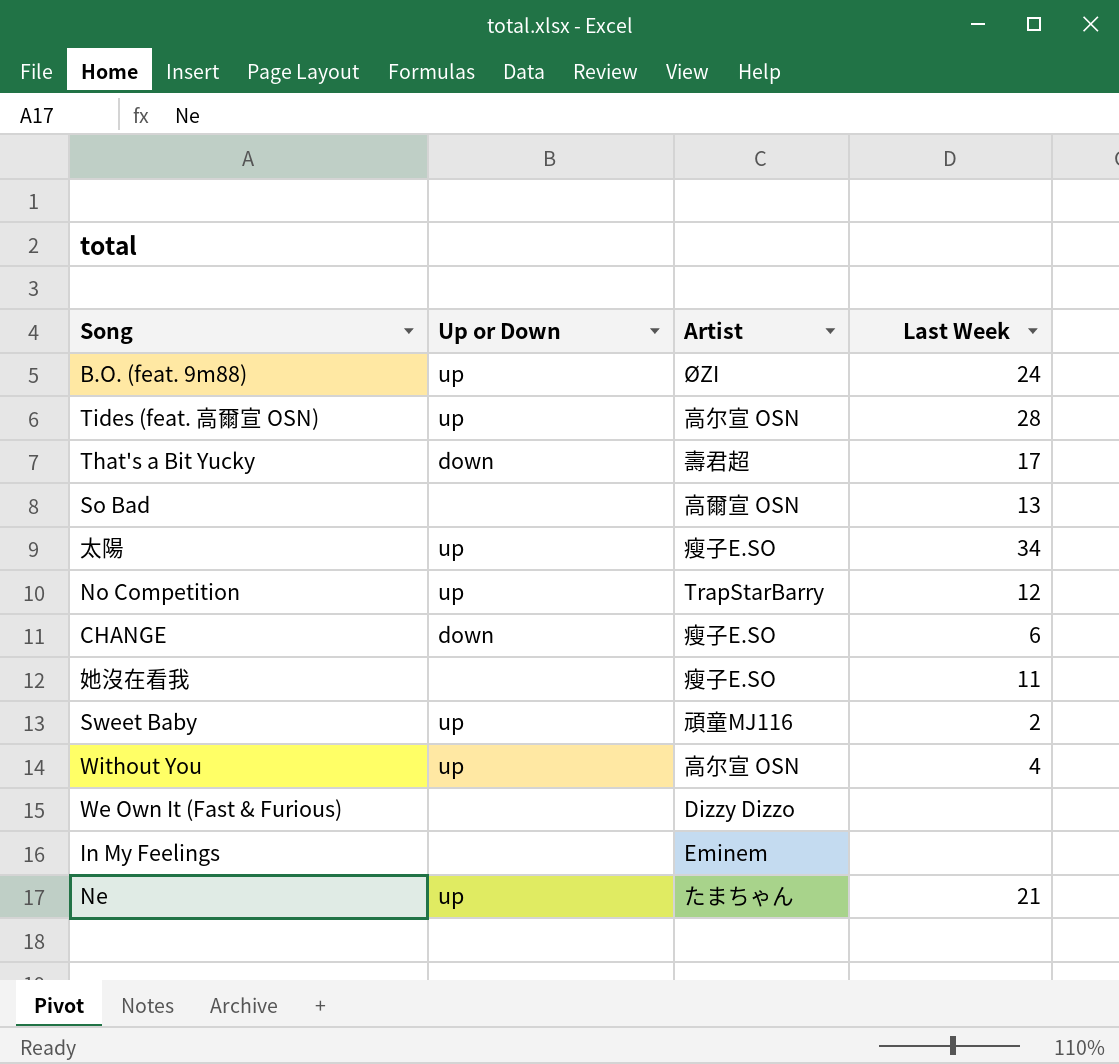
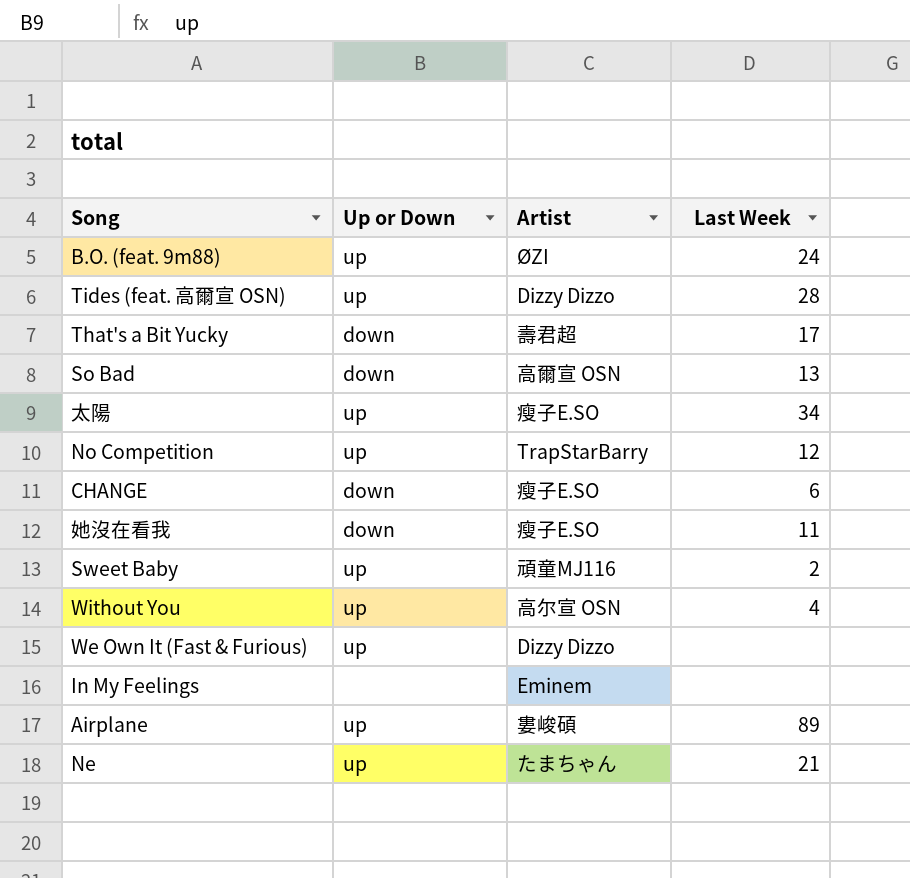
Tides (feat. 高爾宣 OSN) | Artist: 高尔宣 OSN -> Dizzy Dizzo
So Bad | Up or Down: none -> down
她沒在看我 | Up or Down: none -> down
We Own It (Fast & Furious) | Up or Down: none -> up
row Airplane: none -> up | 婁峻碩 | 89

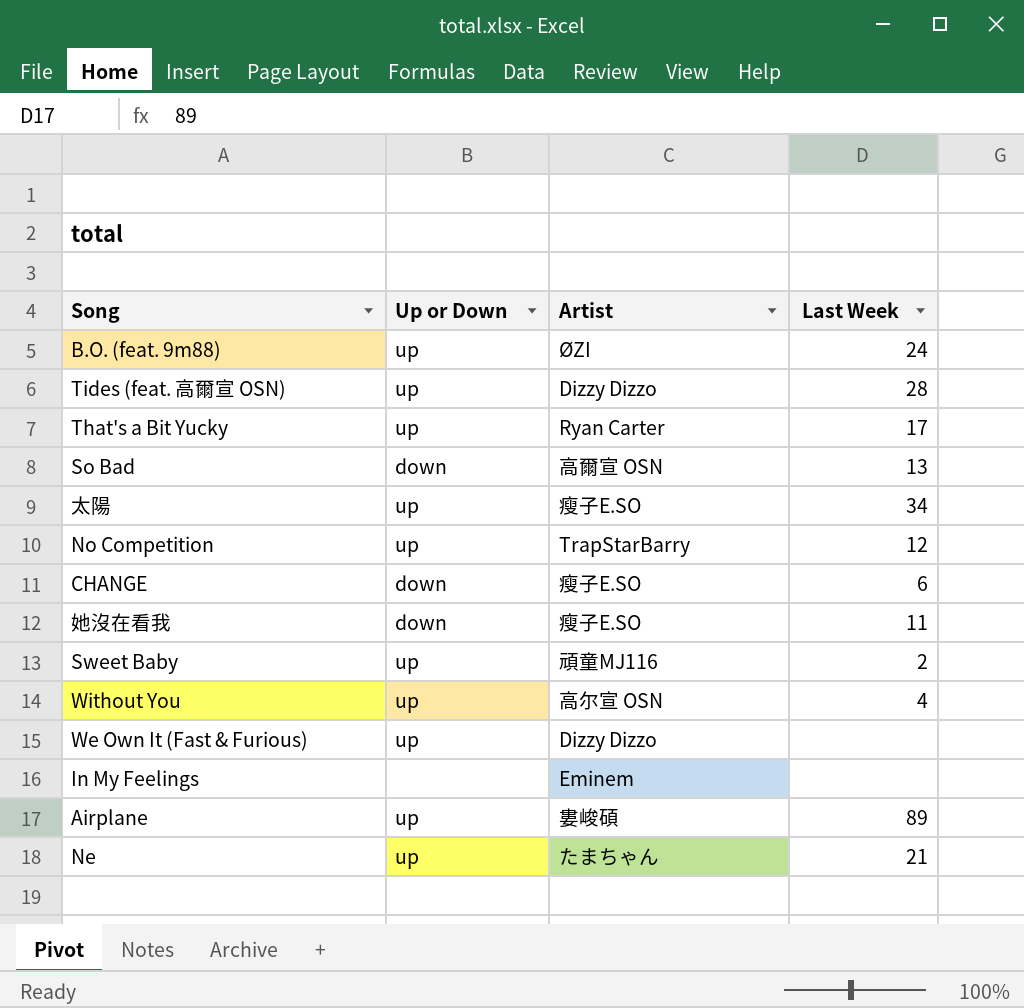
That's a Bit Yucky | Up or Down: down -> up
That's a Bit Yucky | Artist: 壽君超 -> Ryan Carter

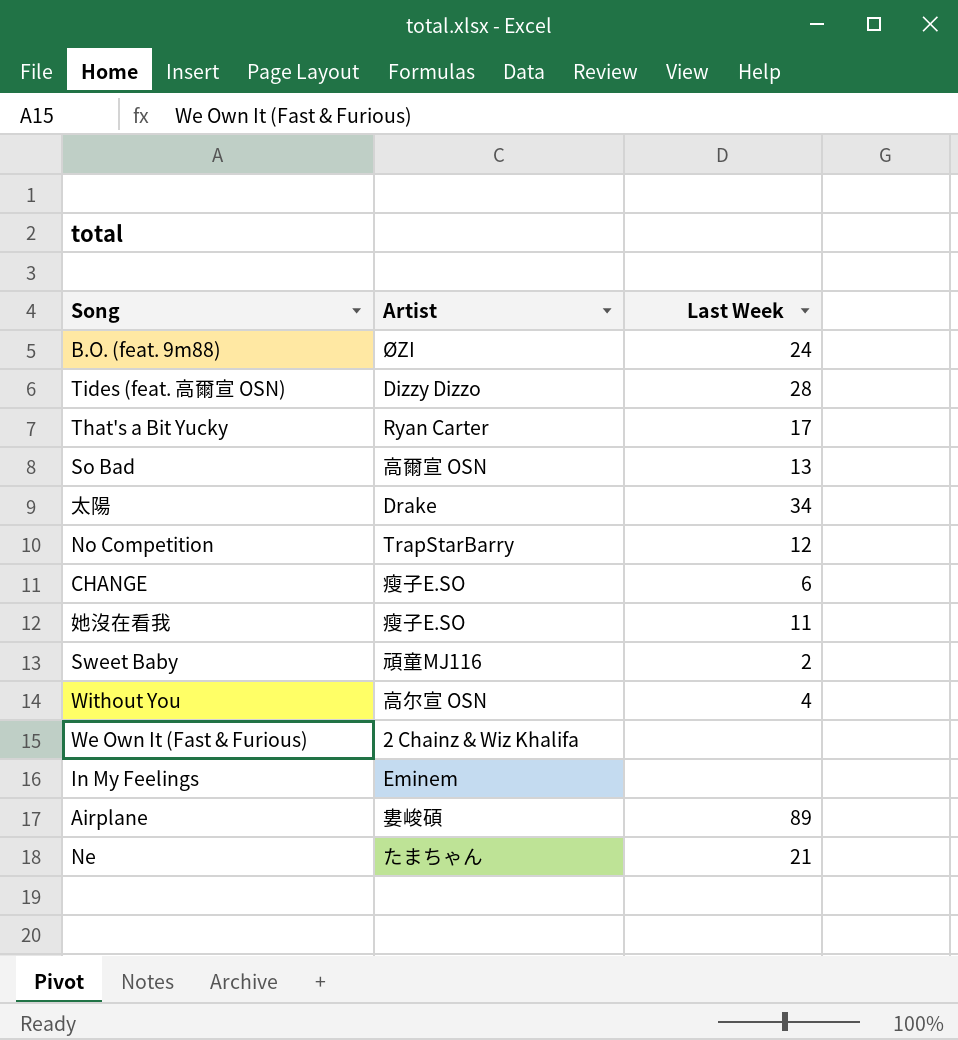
column Up or Down | position: 2 -> none
太陽 | Artist: 瘦子E.SO -> Drake
We Own It (Fast & Furious) | Artist: Dizzy Dizzo -> 2 Chainz & Wiz Khalifa

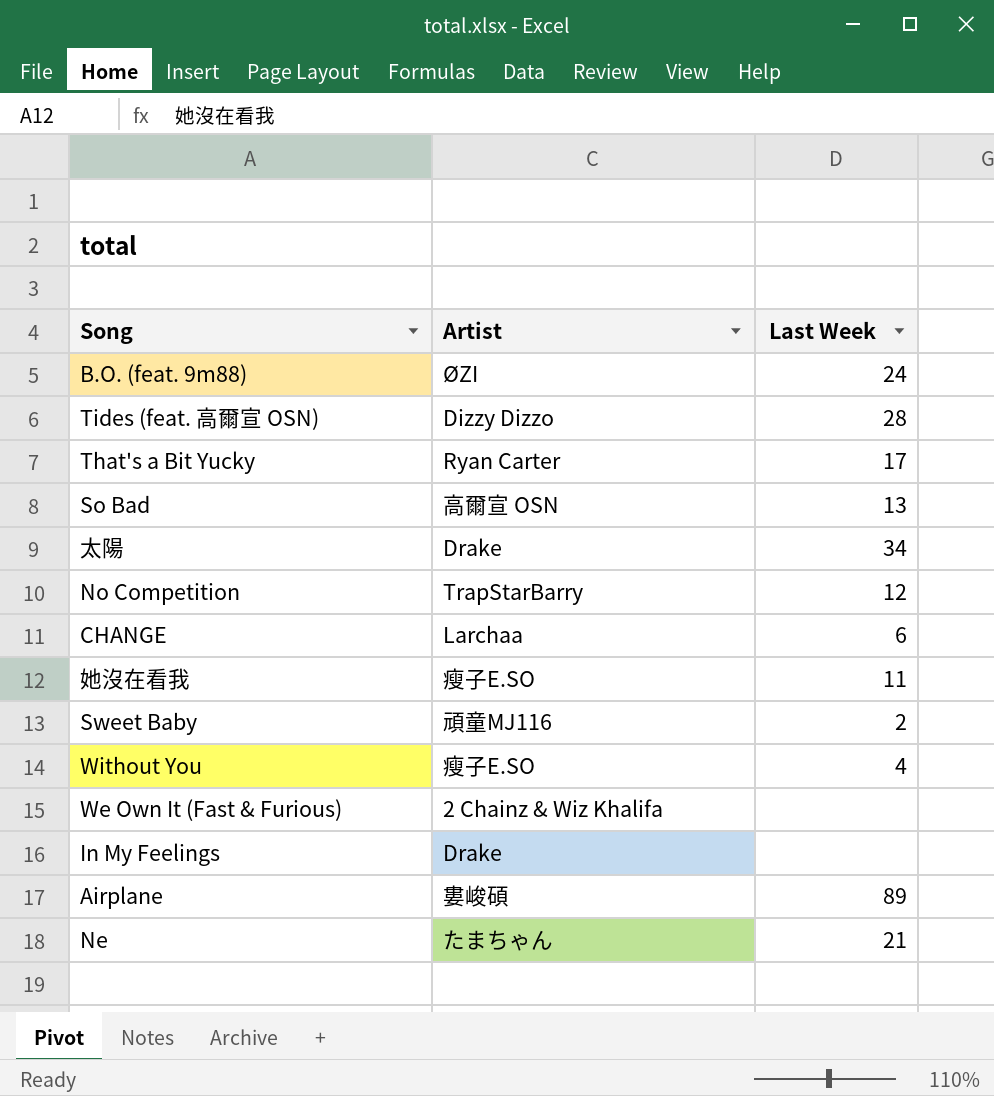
CHANGE | Artist: 瘦子E.SO -> Larchaa
Without You | Artist: 高尔宣 OSN -> 瘦子E.SO
In My Feelings | Artist: Eminem -> Drake

